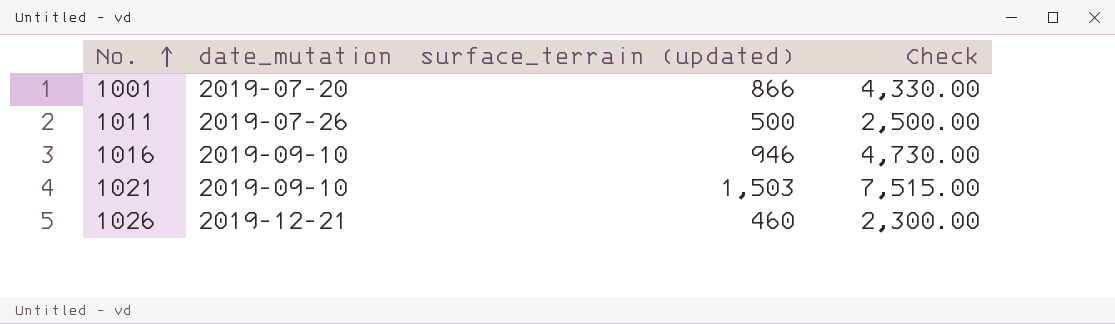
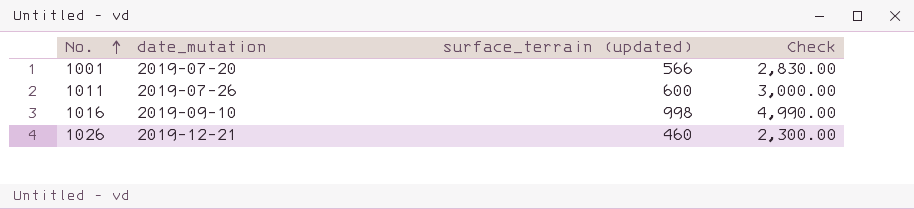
row 1021: 2019-09-10 | 1,503 | 7,515.00 -> none
1001 | surface_terrain (updated): 866 -> 566
1001 | Check: 4,330.00 -> 2,830.00
1011 | surface_terrain (updated): 500 -> 600
1011 | Check: 2,500.00 -> 3,000.00
1016 | surface_terrain (updated): 946 -> 998
1016 | Check: 4,730.00 -> 4,990.00

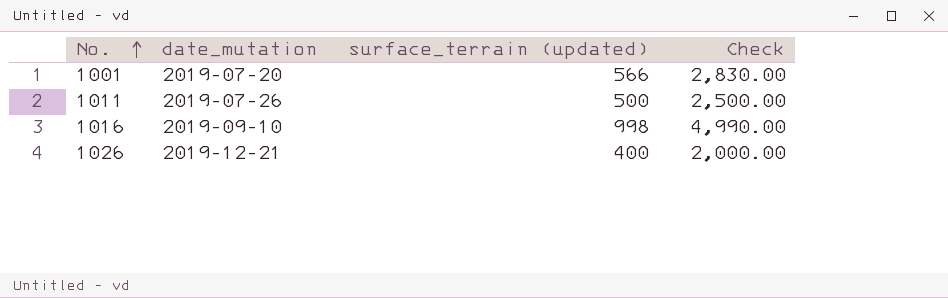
1011 | surface_terrain (updated): 600 -> 500
1011 | Check: 3,000.00 -> 2,500.00
1026 | surface_terrain (updated): 460 -> 400
1026 | Check: 2,300.00 -> 2,000.00

